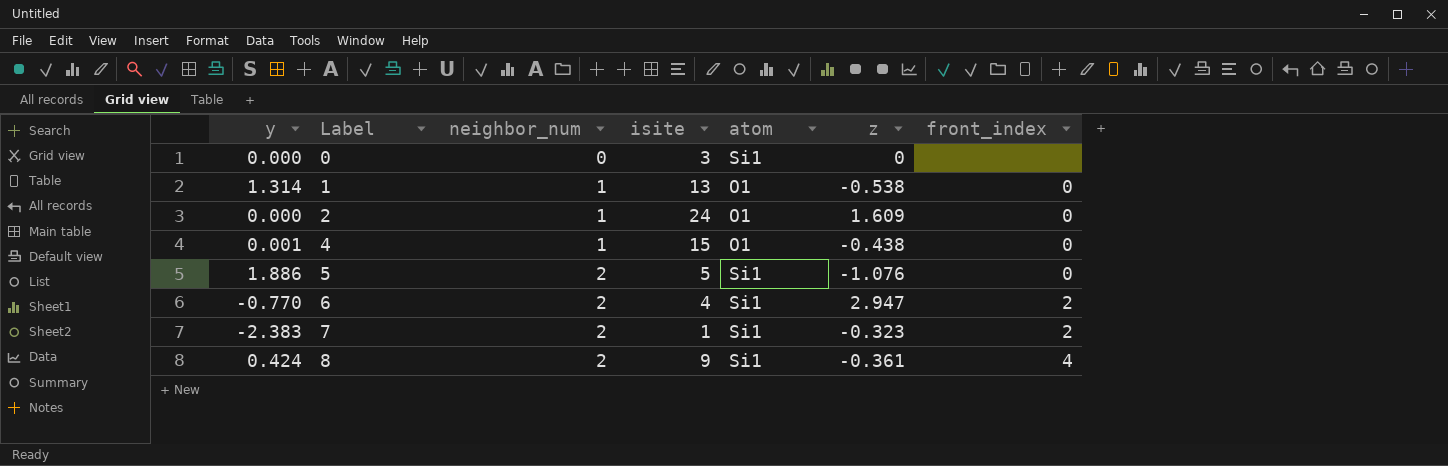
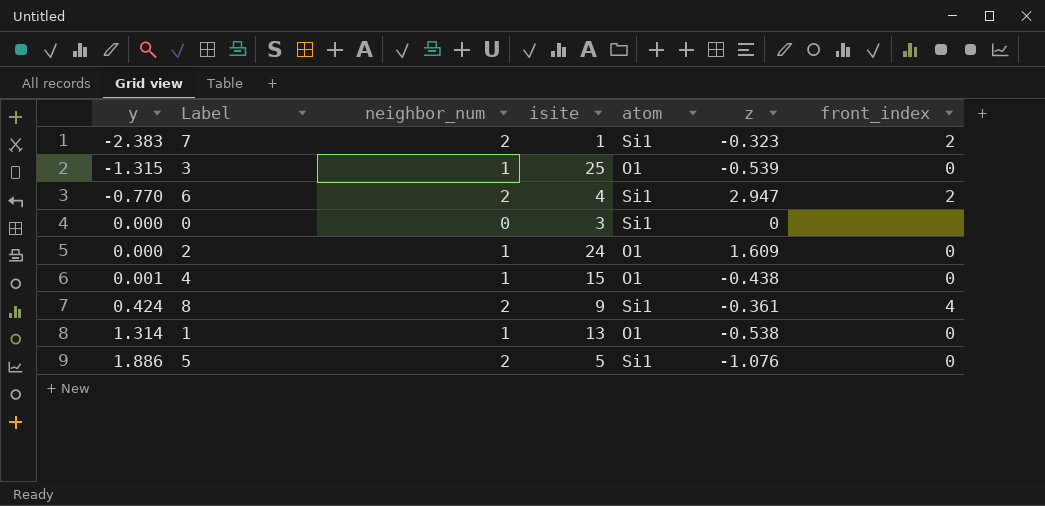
row order: Label ascending -> y ascending
row 3: none -> -1.315 | 1 | 25 | O1 | -0.539 | 0

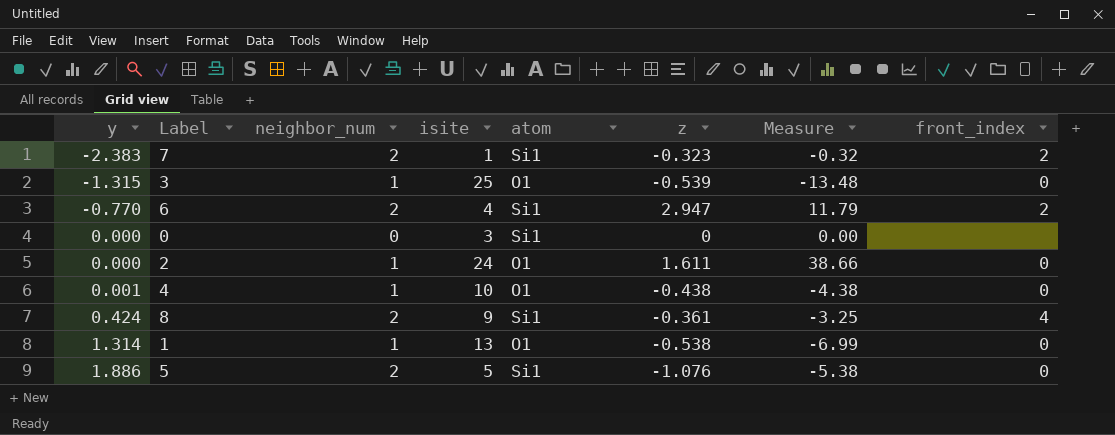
column Measure | formula: none -> [isite] * [z]
2 | z: 1.609 -> 1.611
4 | isite: 15 -> 10

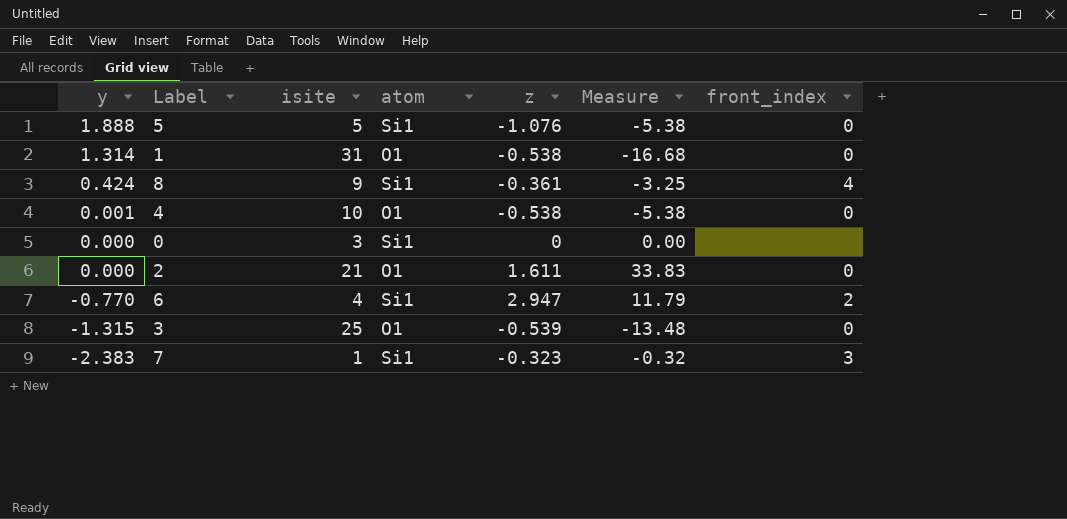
row order: y ascending -> y descending
column neighbor_num | position: 3 -> none
5 | y: 1.886 -> 1.888
1 | isite: 13 -> 31
1 | Measure: -6.99 -> -16.68
4 | z: -0.438 -> -0.538
4 | Measure: -4.38 -> -5.38
2 | isite: 24 -> 21
2 | Measure: 38.66 -> 33.83
7 | front_index: 2 -> 3

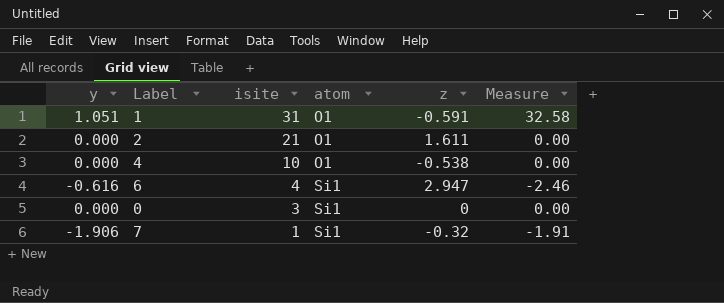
row order: y descending -> isite descending
column front_index | position: 7 -> none
column Measure | formula: [isite] * [z] -> [y] * [isite]
row 5: 1.888 | 5 | Si1 | -1.076 | -5.38 | 0 -> none
row 8: 0.424 | 9 | Si1 | -0.361 | -3.25 | 4 -> none
row 3: -1.315 | 25 | O1 | -0.539 | -13.48 | 0 -> none
1 | y: 1.314 -> 1.051
1 | z: -0.538 -> -0.591
4 | y: 0.001 -> 0.000
6 | y: -0.770 -> -0.616
7 | y: -2.383 -> -1.906
7 | z: -0.323 -> -0.32

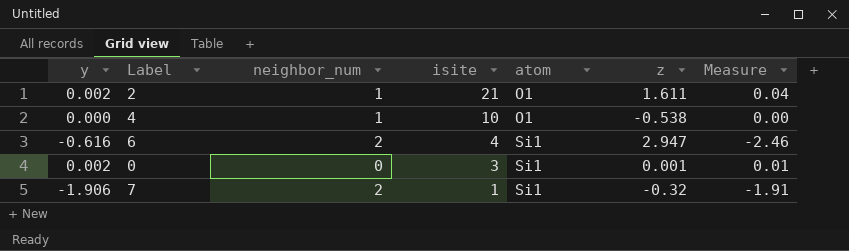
column neighbor_num | position: none -> 3
row 1: 1.051 | 31 | O1 | -0.591 | 32.58 -> none
2 | y: 0.000 -> 0.002
2 | Measure: 0.00 -> 0.04
0 | y: 0.000 -> 0.002
0 | z: 0 -> 0.001
0 | Measure: 0.00 -> 0.01

